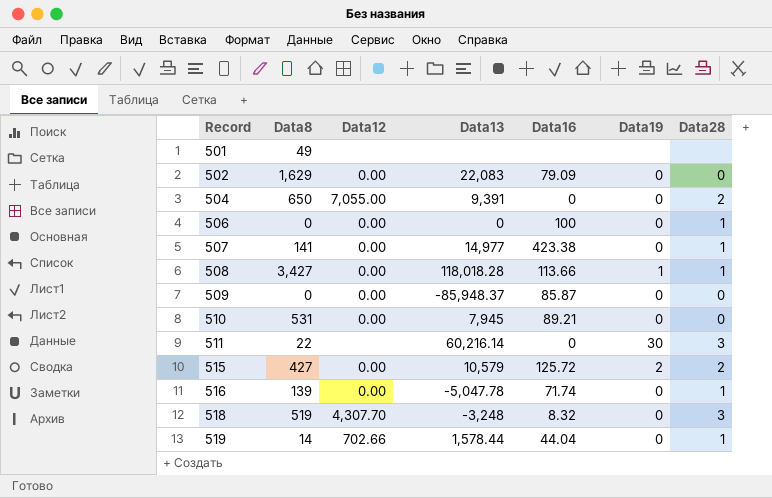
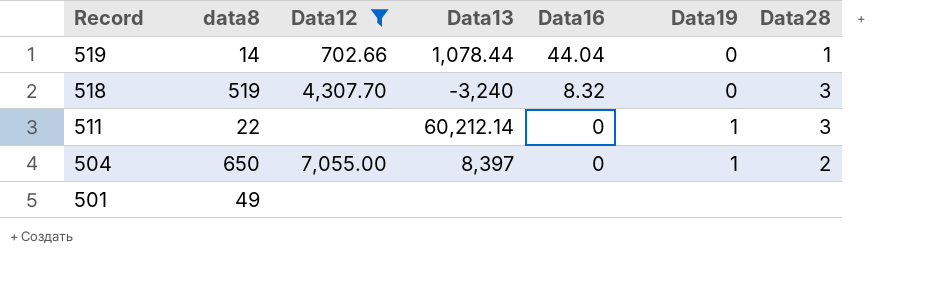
filter: none -> Data12 != 0.00
row order: Record ascending -> Record descending
column name: Data8 -> data8
519 | Data13: 1,578.44 -> 1,078.44
518 | Data13: -3,248 -> -3,240
511 | Data13: 60,216.14 -> 60,212.14
511 | Data19: 30 -> 1
504 | Data13: 9,391 -> 8,397
504 | Data19: 0 -> 1

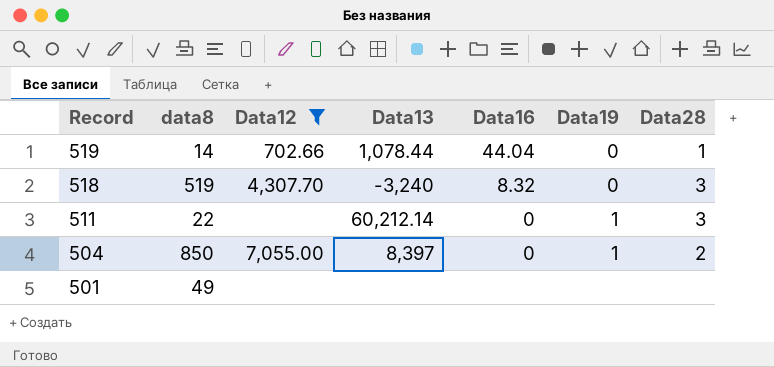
504 | data8: 650 -> 850

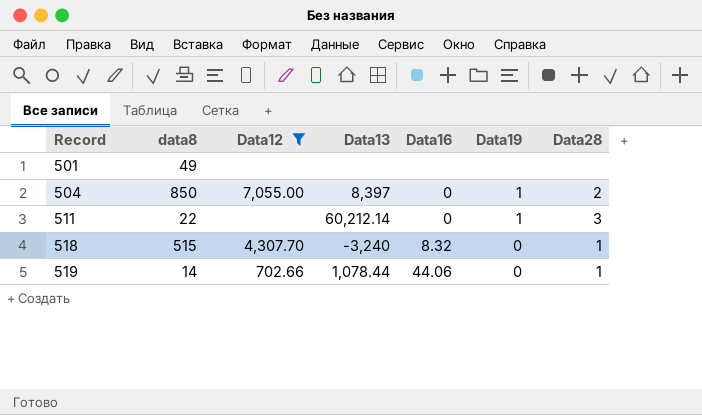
row order: Record descending -> Record ascending
518 | data8: 519 -> 515
518 | Data28: 3 -> 1
519 | Data16: 44.04 -> 44.06

